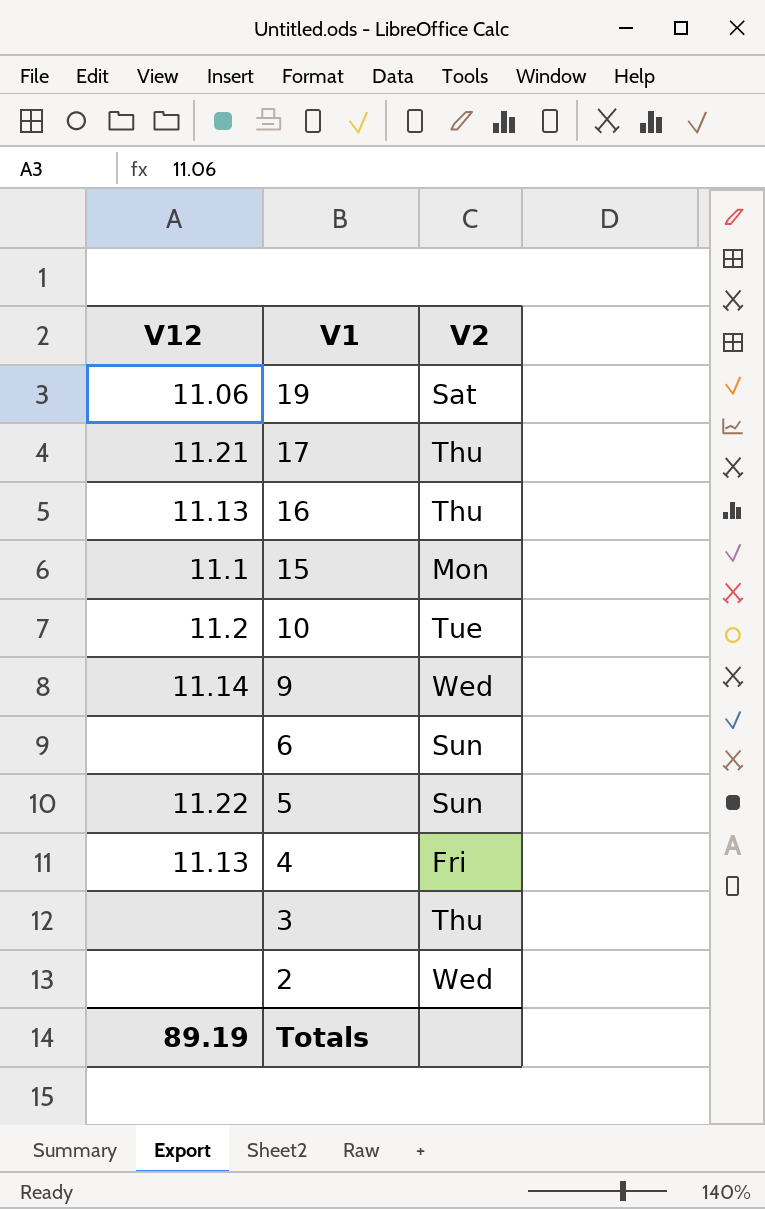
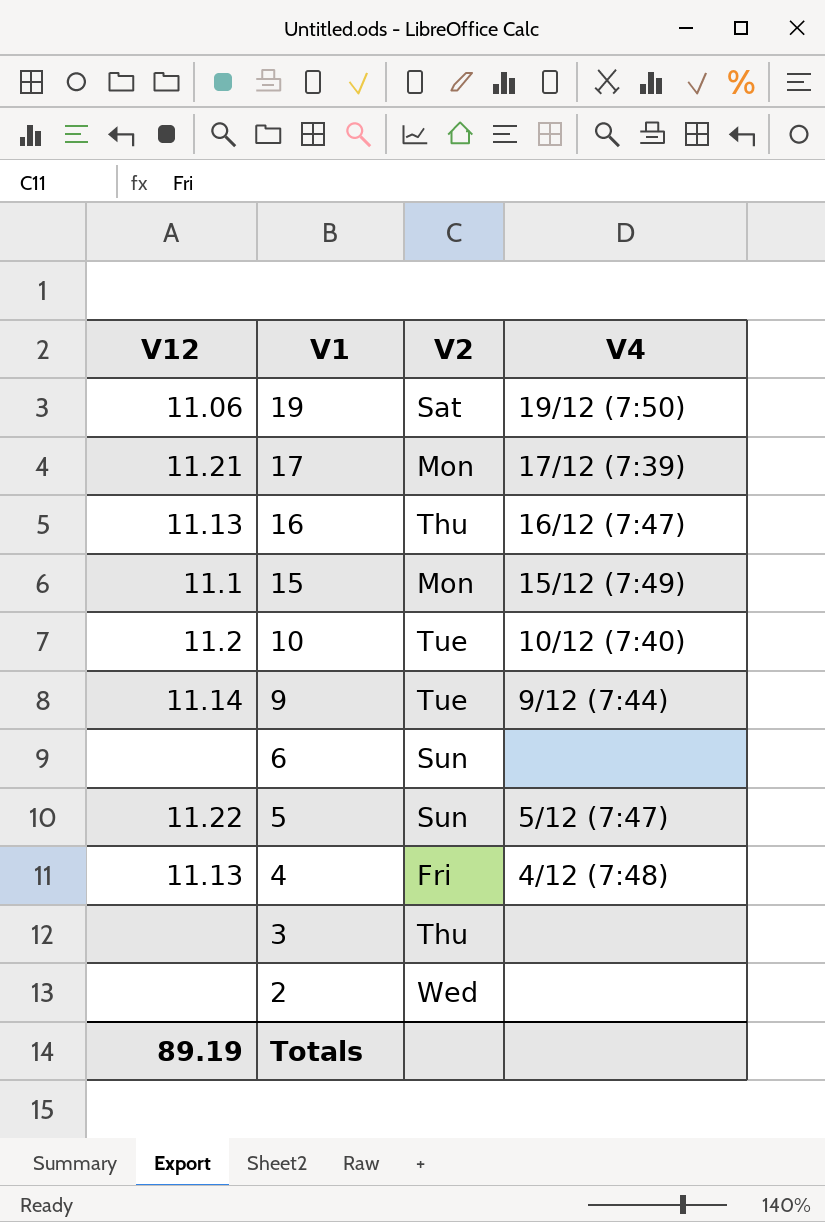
column V4 | position: none -> 4
17 | V2: Thu -> Mon
9 | V2: Wed -> Tue

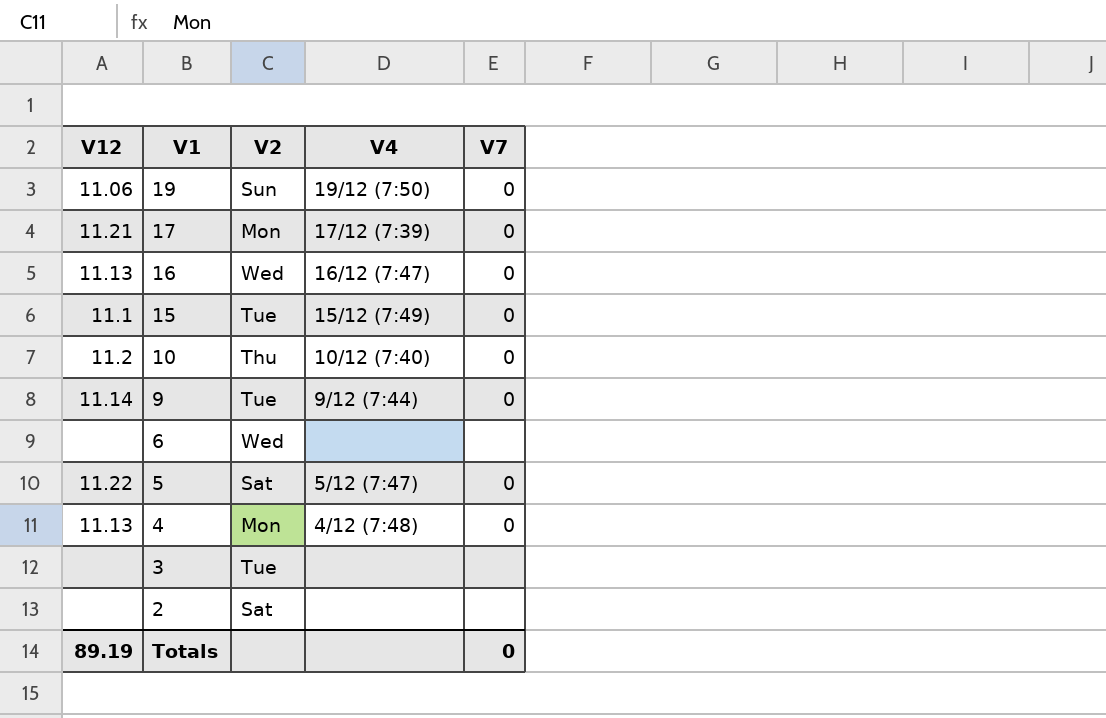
column V7 | position: none -> 5
19 | V2: Sat -> Sun
16 | V2: Thu -> Wed
15 | V2: Mon -> Tue
10 | V2: Tue -> Thu
6 | V2: Sun -> Wed
5 | V2: Sun -> Sat
4 | V2: Fri -> Mon
3 | V2: Thu -> Tue
2 | V2: Wed -> Sat

